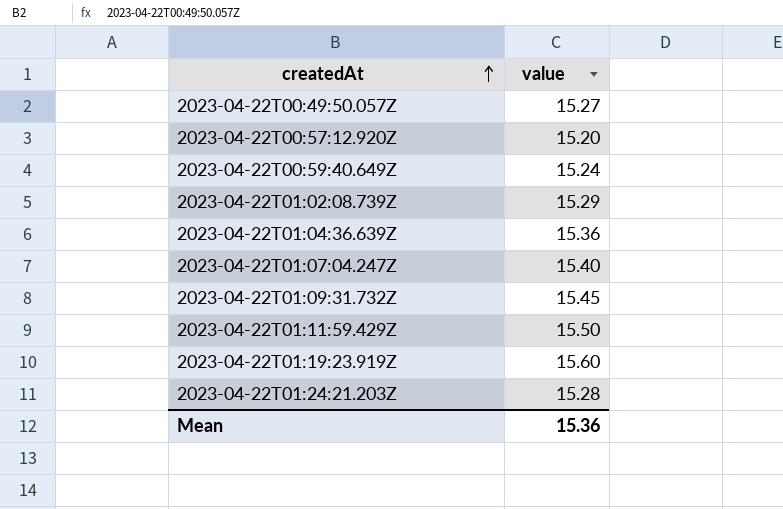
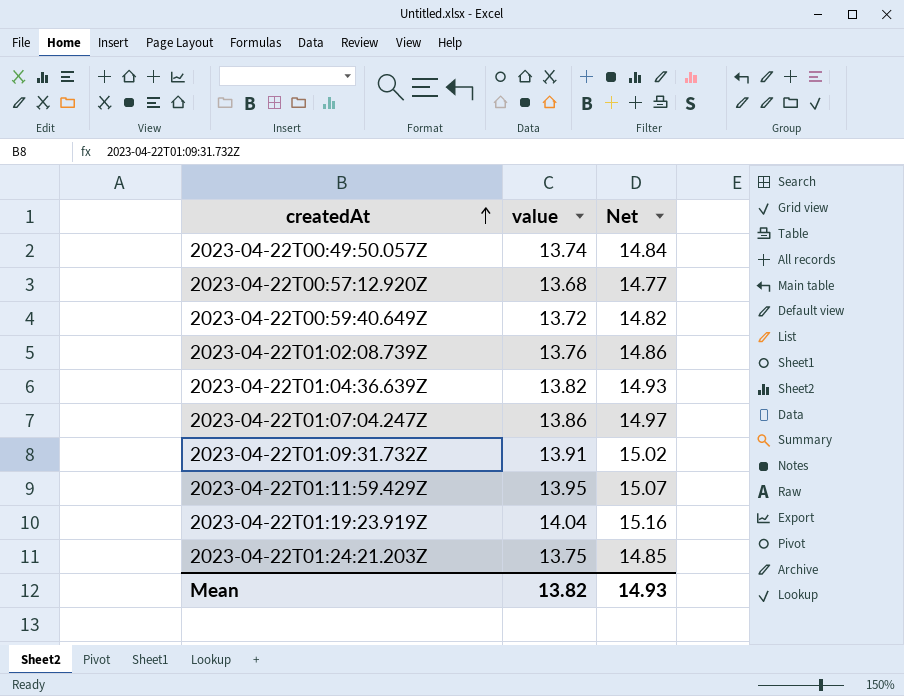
column Net | formula: none -> [value] * 1.08
2023-04-22T00:49:50.057Z | value: 15.27 -> 13.74
2023-04-22T00:57:12.920Z | value: 15.20 -> 13.68
2023-04-22T00:59:40.649Z | value: 15.24 -> 13.72
2023-04-22T01:02:08.739Z | value: 15.29 -> 13.76
2023-04-22T01:04:36.639Z | value: 15.36 -> 13.82
2023-04-22T01:07:04.247Z | value: 15.40 -> 13.86
2023-04-22T01:09:31.732Z | value: 15.45 -> 13.91
2023-04-22T01:11:59.429Z | value: 15.50 -> 13.95
2023-04-22T01:19:23.919Z | value: 15.60 -> 14.04
2023-04-22T01:24:21.203Z | value: 15.28 -> 13.75
Mean | value: 15.36 -> 13.82

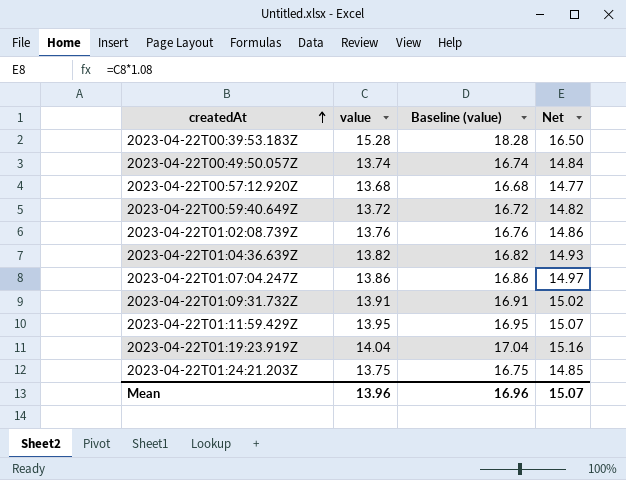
column Baseline (value) | formula: none -> [value] + 3
row 2023-04-22T00:39:53.183Z: none -> 15.28 | 18.28 | 16.50
Mean | value: 13.82 -> 13.96
Mean | Net: 14.93 -> 15.07

